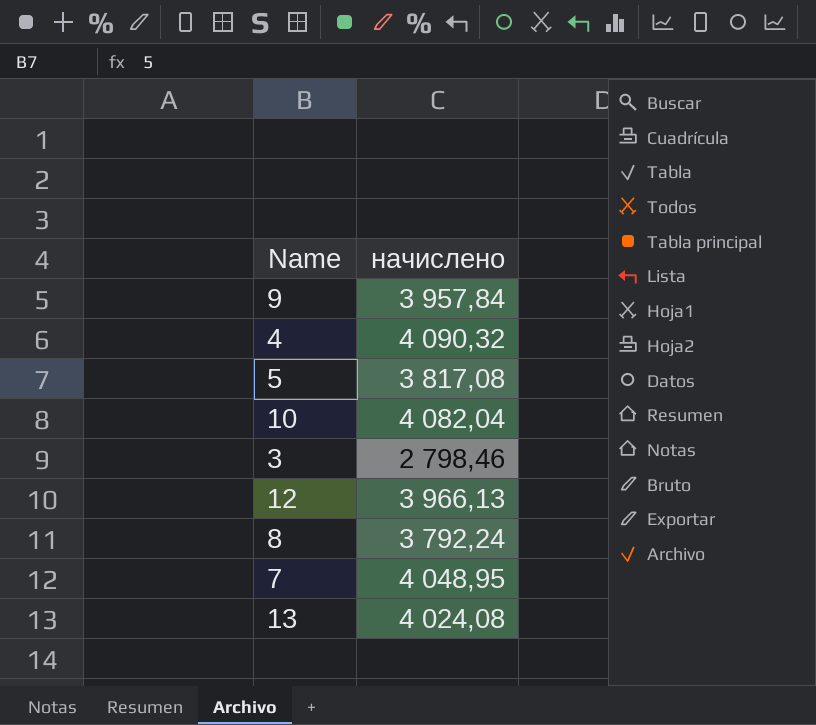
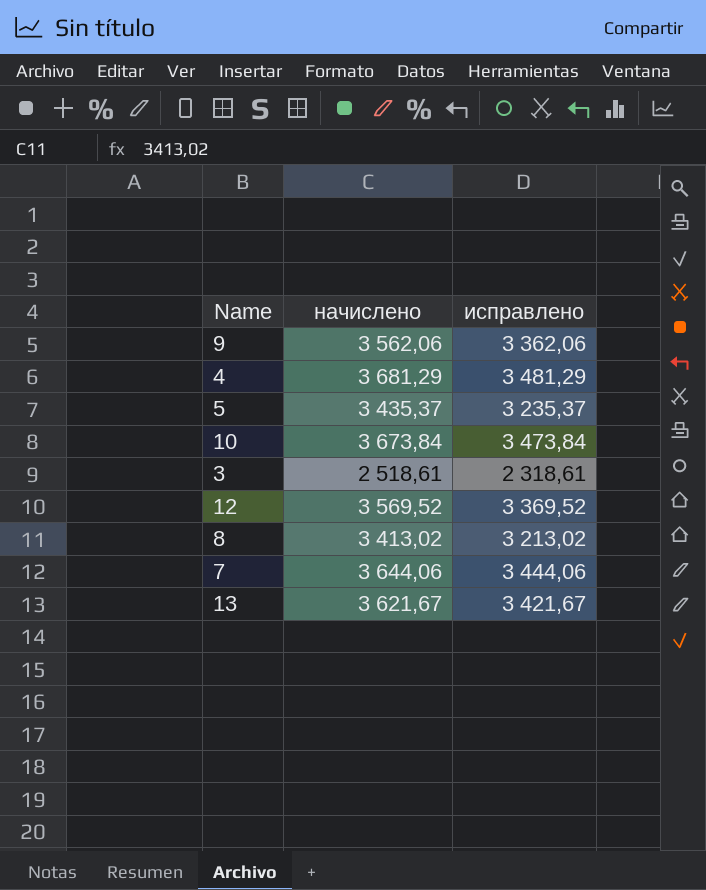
column исправлено | formula: none -> [начислено] - 200
9 | начислено: 3 957,84 -> 3 562,06
4 | начислено: 4 090,32 -> 3 681,29
5 | начислено: 3 817,08 -> 3 435,37
10 | начислено: 4 082,04 -> 3 673,84
3 | начислено: 2 798,46 -> 2 518,61
12 | начислено: 3 966,13 -> 3 569,52
8 | начислено: 3 792,24 -> 3 413,02
7 | начислено: 4 048,95 -> 3 644,06
13 | начислено: 4 024,08 -> 3 621,67

